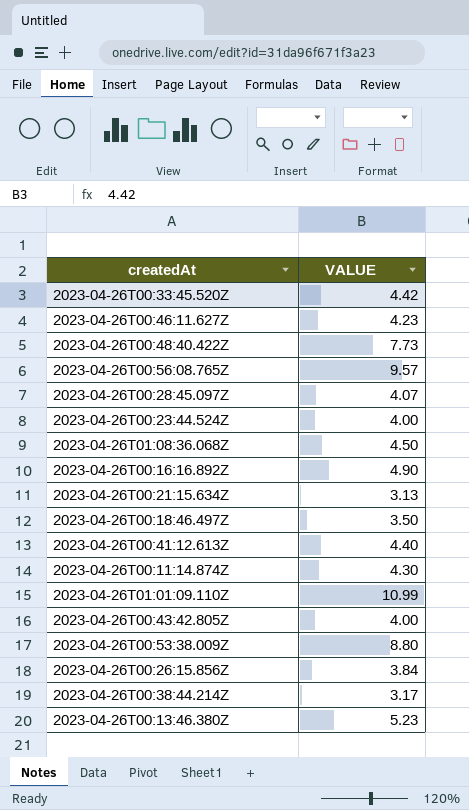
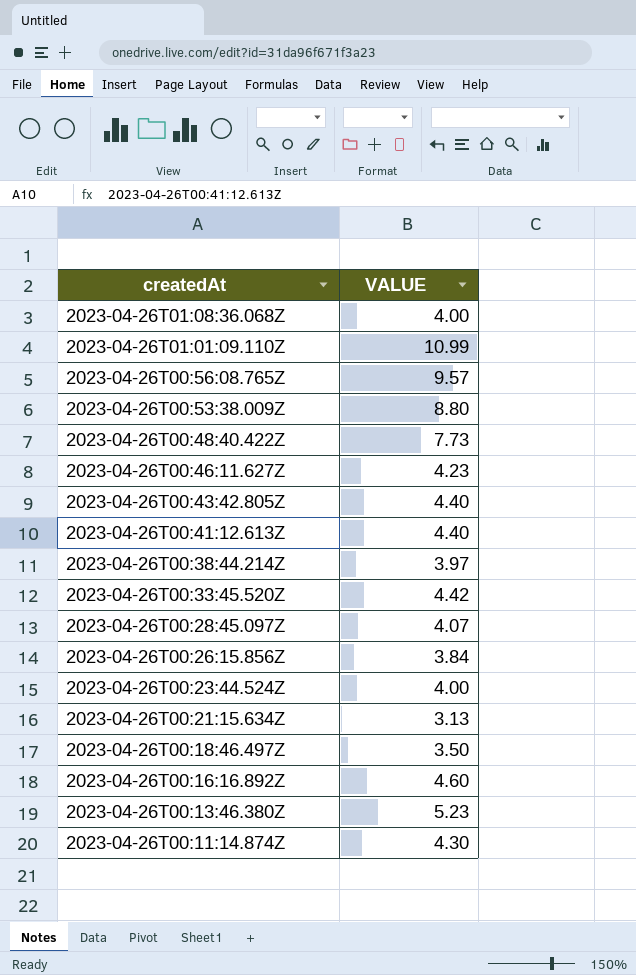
row order: none -> createdAt descending
2023-04-26T01:08:36.068Z | VALUE: 4.50 -> 4.00
2023-04-26T00:43:42.805Z | VALUE: 4.00 -> 4.40
2023-04-26T00:38:44.214Z | VALUE: 3.17 -> 3.97
2023-04-26T00:16:16.892Z | VALUE: 4.90 -> 4.60

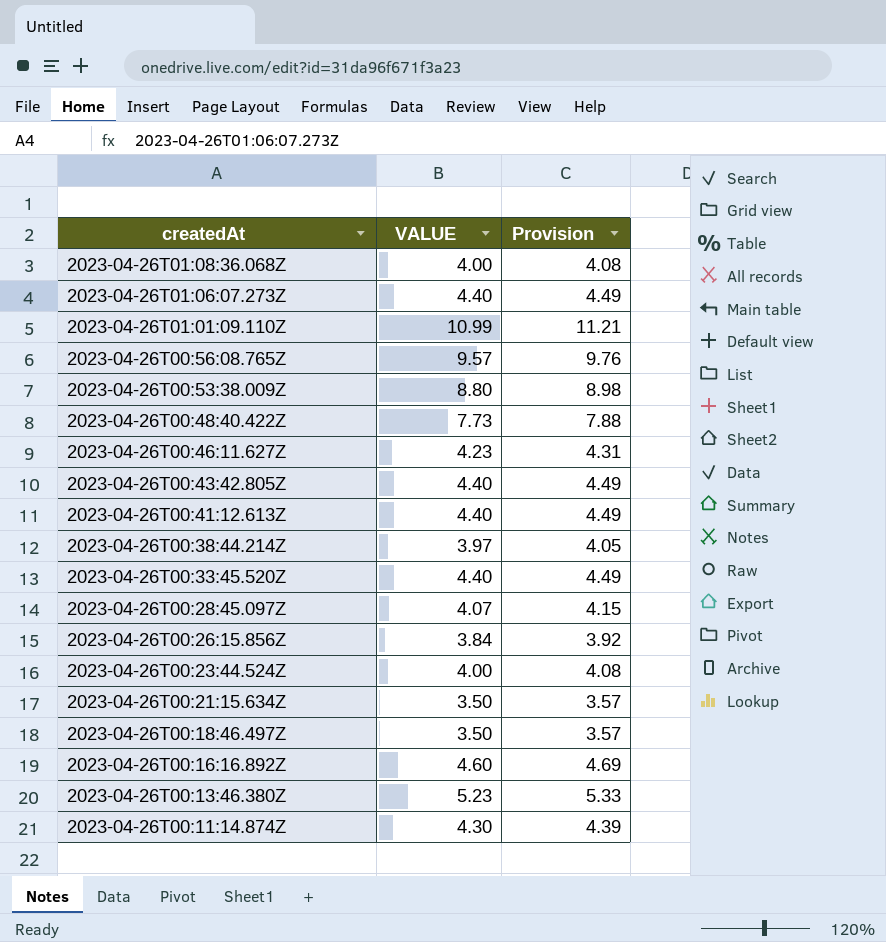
column Provision | formula: none -> [VALUE] * 1.02
row 2023-04-26T01:06:07.273Z: none -> 4.40 | 4.49
2023-04-26T00:33:45.520Z | VALUE: 4.42 -> 4.40
2023-04-26T00:21:15.634Z | VALUE: 3.13 -> 3.50

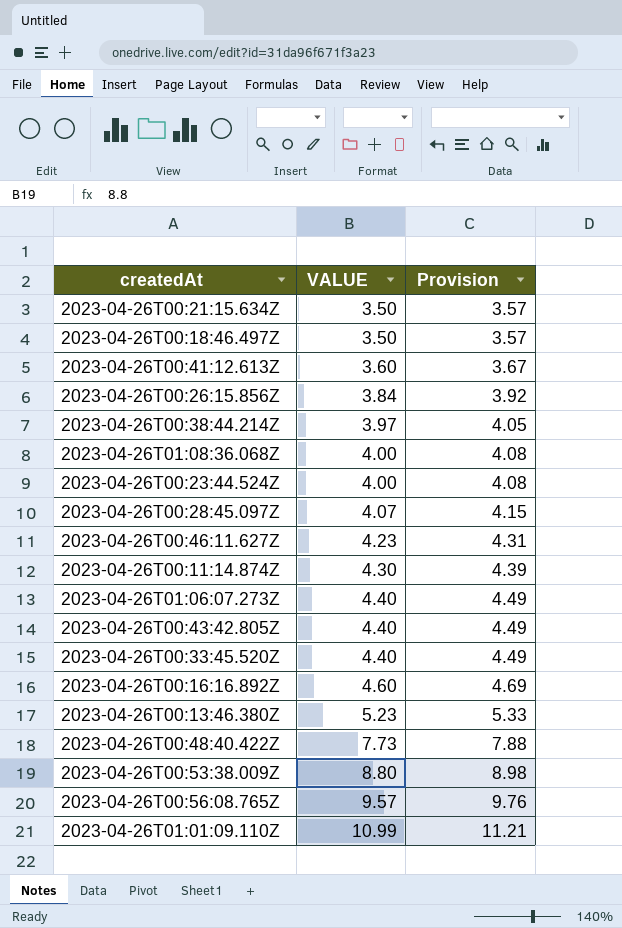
row order: createdAt descending -> VALUE ascending
2023-04-26T00:41:12.613Z | VALUE: 4.40 -> 3.60
2023-04-26T00:41:12.613Z | Provision: 4.49 -> 3.67

